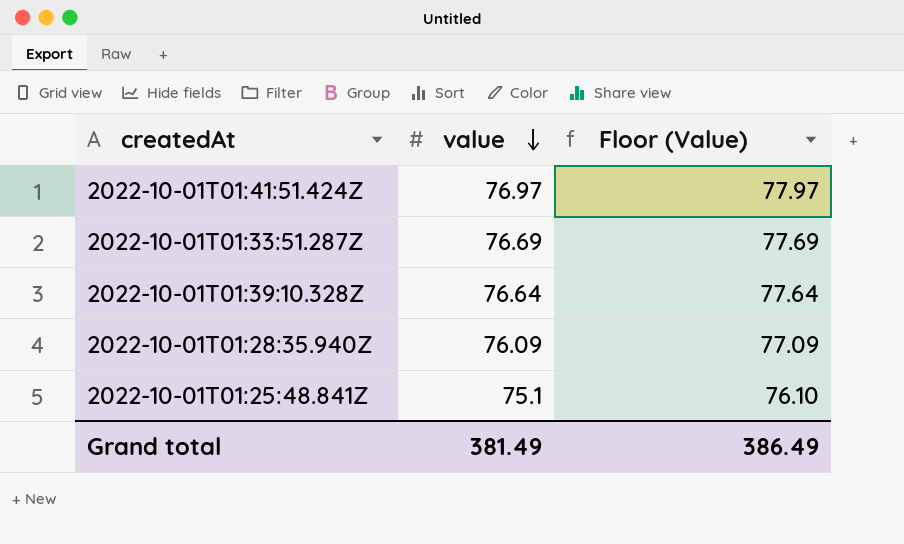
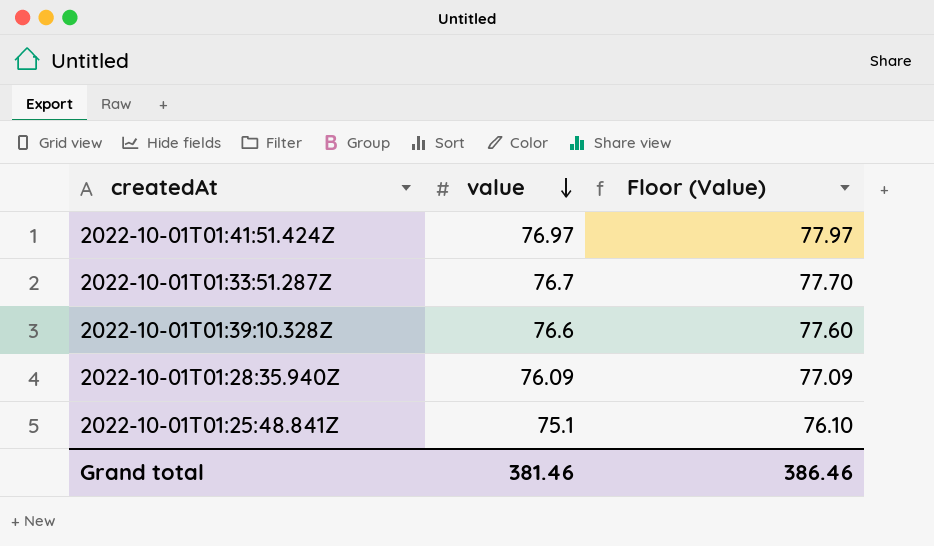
2022-10-01T01:33:51.287Z | value: 76.69 -> 76.7
2022-10-01T01:33:51.287Z | Floor (Value): 77.69 -> 77.70
2022-10-01T01:39:10.328Z | value: 76.64 -> 76.6
2022-10-01T01:39:10.328Z | Floor (Value): 77.64 -> 77.60
Grand total | value: 381.49 -> 381.46
Grand total | Floor (Value): 386.49 -> 386.46

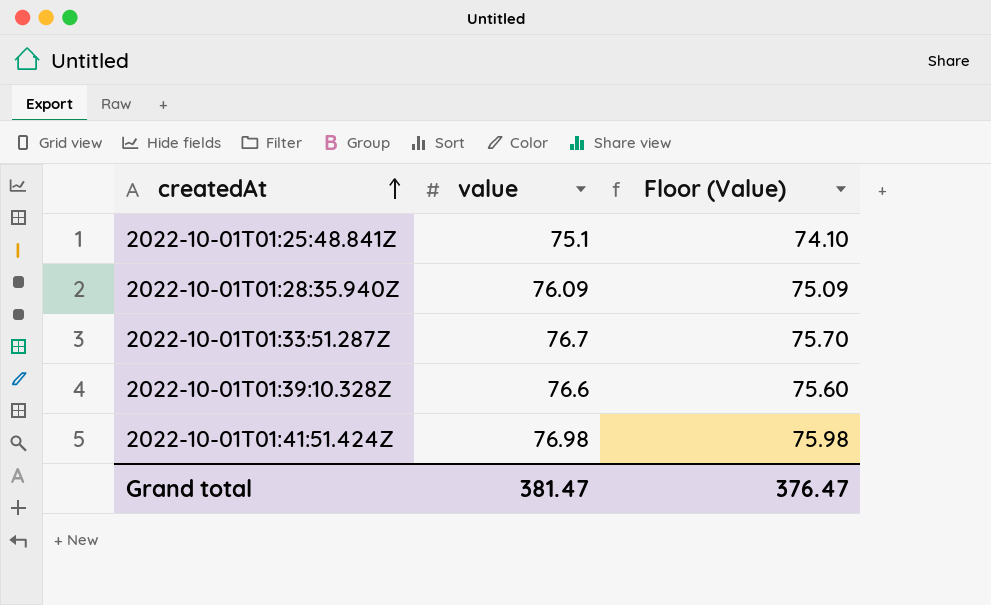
row order: value descending -> createdAt ascending
column Floor (Value) | formula: [value] + 1 -> [value] - 1
2022-10-01T01:41:51.424Z | value: 76.97 -> 76.98
Grand total | value: 381.46 -> 381.47
Grand total | Floor (Value): 386.46 -> 376.47

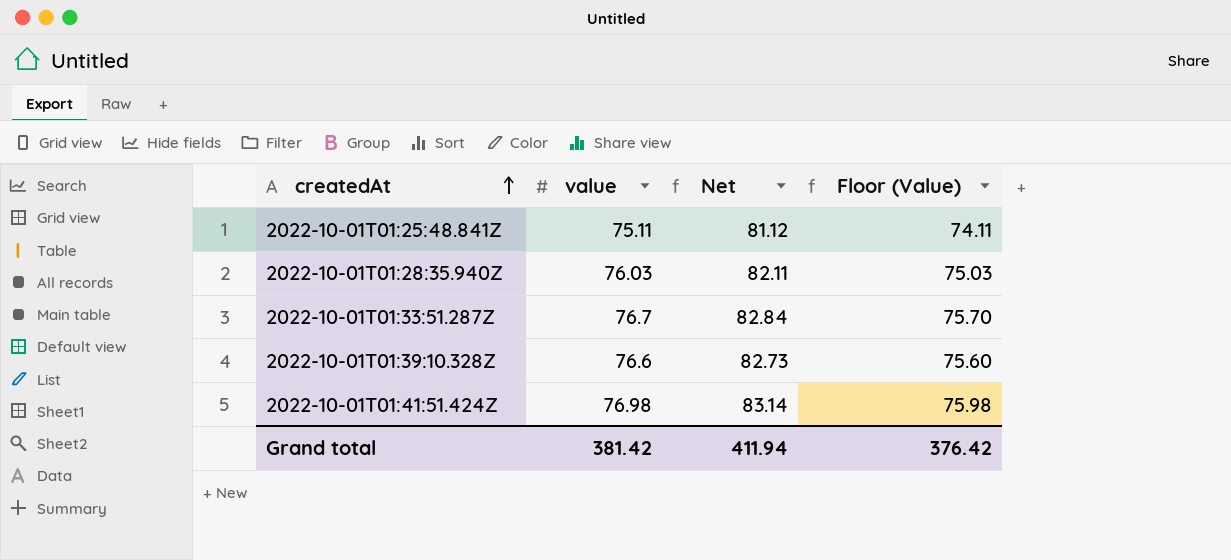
column Net | formula: none -> [value] * 1.08
2022-10-01T01:25:48.841Z | value: 75.1 -> 75.11
2022-10-01T01:25:48.841Z | Floor (Value): 74.10 -> 74.11
2022-10-01T01:28:35.940Z | value: 76.09 -> 76.03
2022-10-01T01:28:35.940Z | Floor (Value): 75.09 -> 75.03
Grand total | value: 381.47 -> 381.42
Grand total | Floor (Value): 376.47 -> 376.42

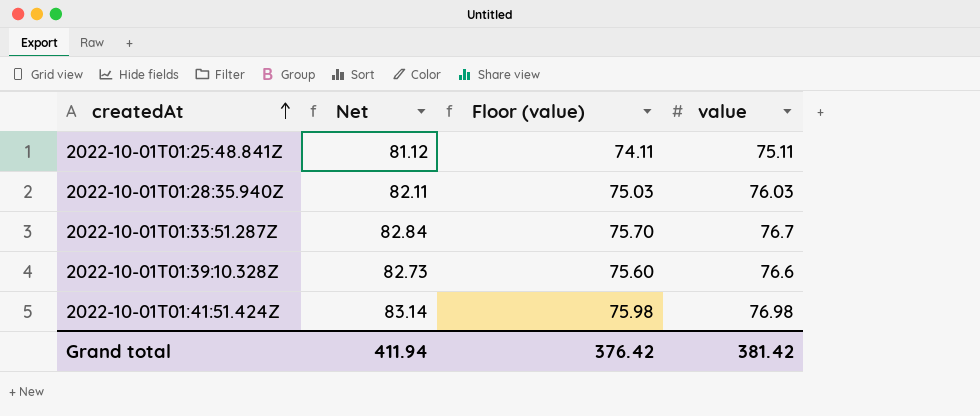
column name: Floor (Value) -> Floor (value)
column value | position: 2 -> 4

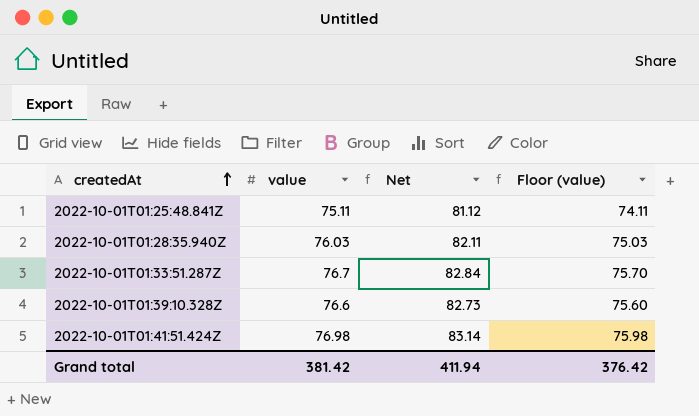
column value | position: 4 -> 2

